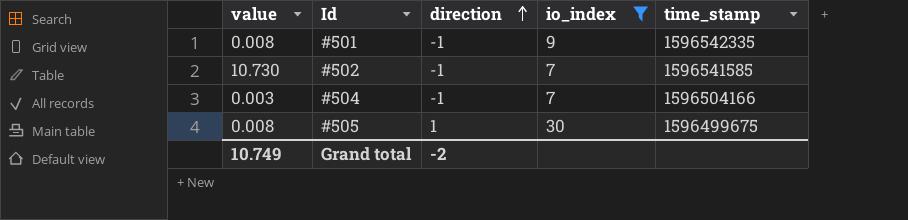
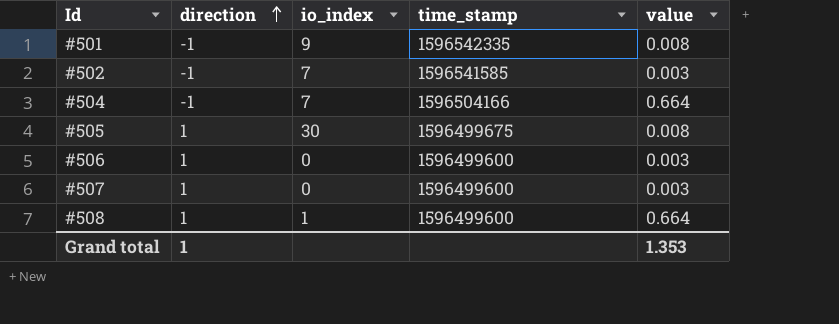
filter: io_index >= 7 -> none
column value | position: 1 -> 5
#502 | value: 10.730 -> 0.003
#504 | value: 0.003 -> 0.664
Grand total | direction: -2 -> 1
Grand total | value: 10.749 -> 1.353

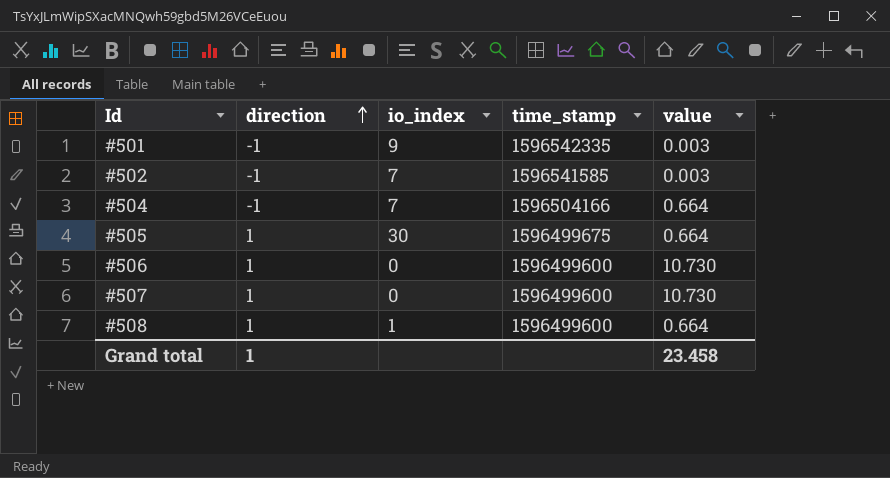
#501 | value: 0.008 -> 0.003
#505 | value: 0.008 -> 0.664
#506 | value: 0.003 -> 10.730
#507 | value: 0.003 -> 10.730
Grand total | value: 1.353 -> 23.458

